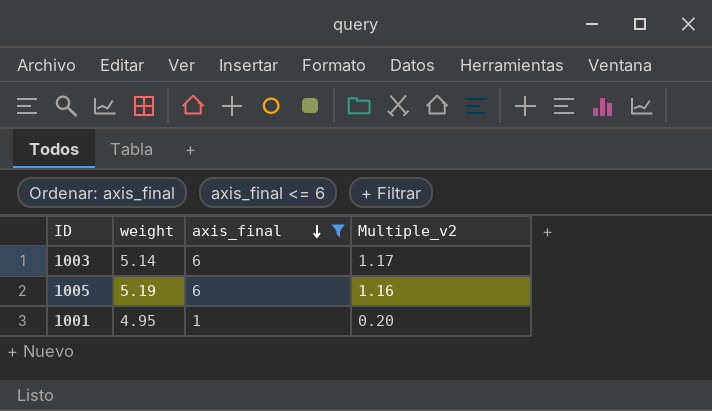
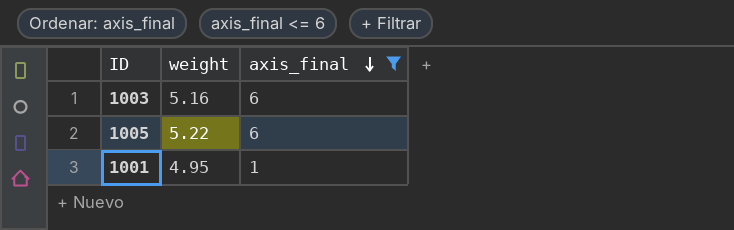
column Multiple_v2 | formula: [axis_final] / [weight] -> none
1003 | weight: 5.14 -> 5.16
1005 | weight: 5.19 -> 5.22

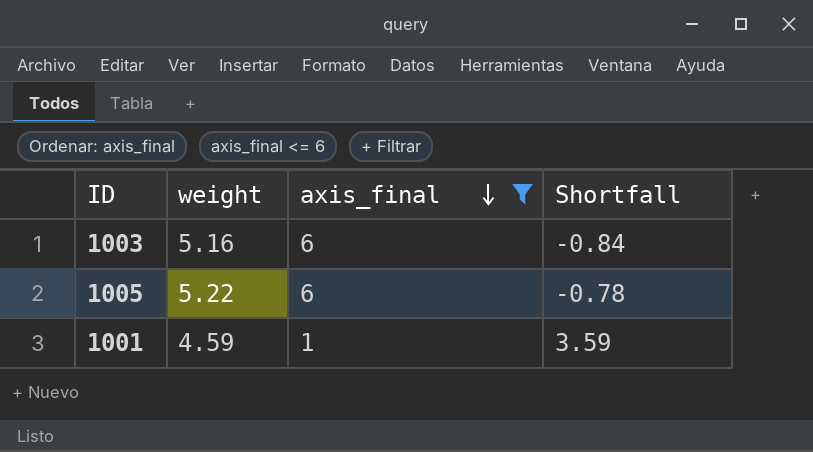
column Shortfall | formula: none -> [weight] - [axis_final]
1001 | weight: 4.95 -> 4.59

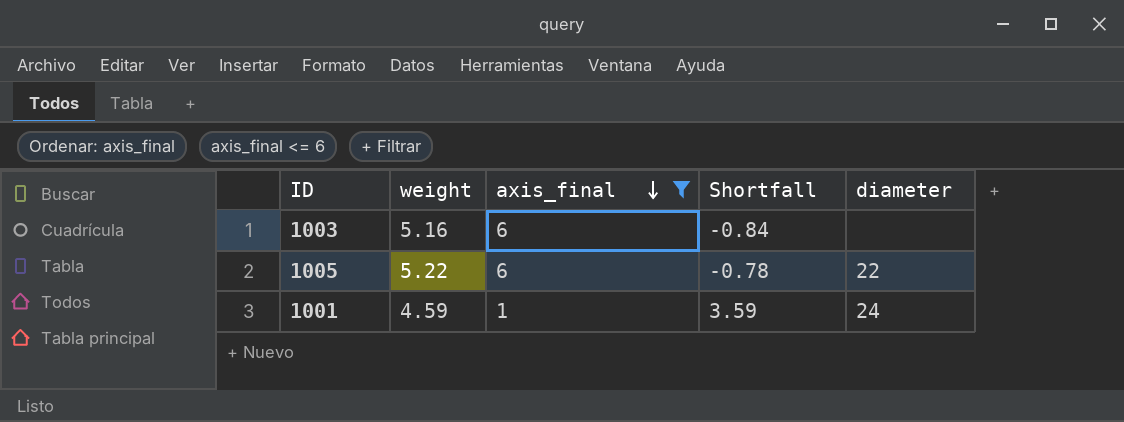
column diameter | position: none -> 5

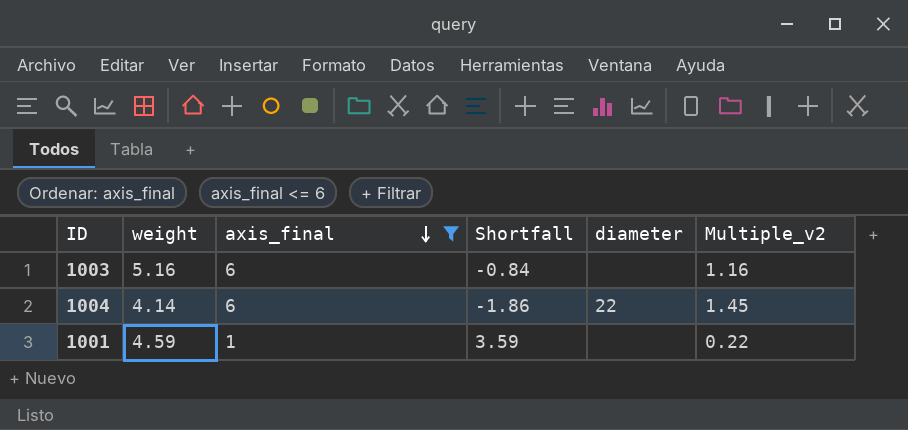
column Multiple_v2 | formula: none -> [axis_final] / [weight]
row 1005: 5.22 | 6 | -0.78 | 22 -> none
row 1004: none -> 4.14 | 6 | -1.86 | 22 | 1.45
1001 | diameter: 24 -> none

